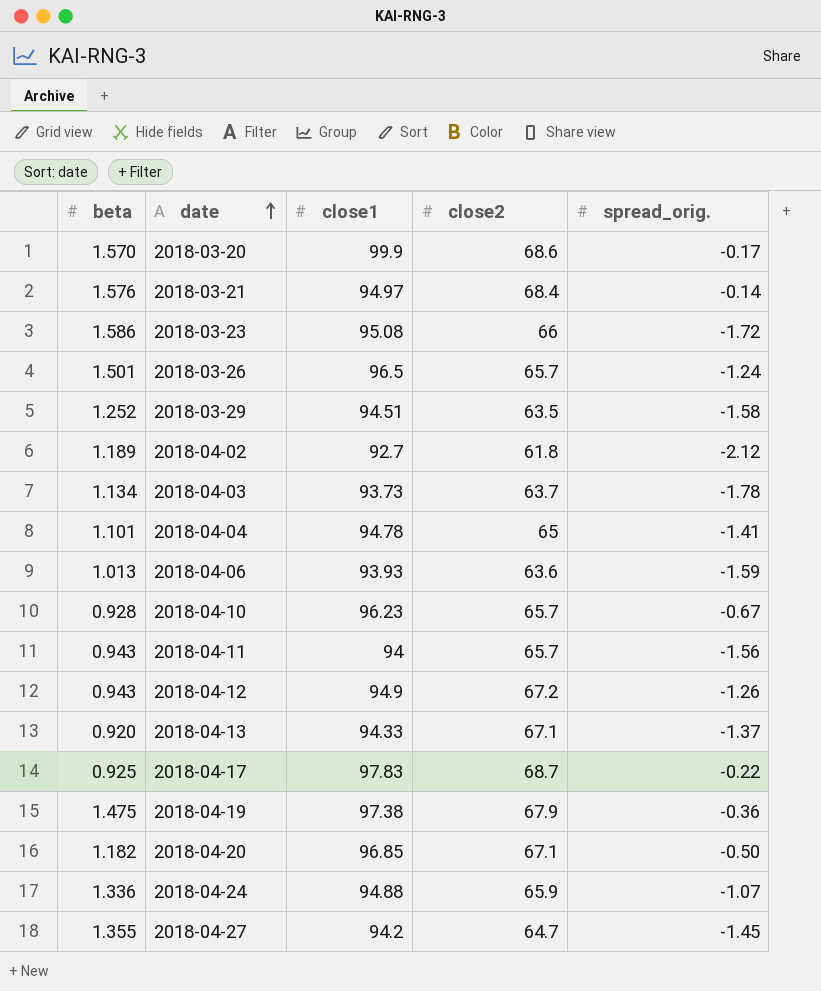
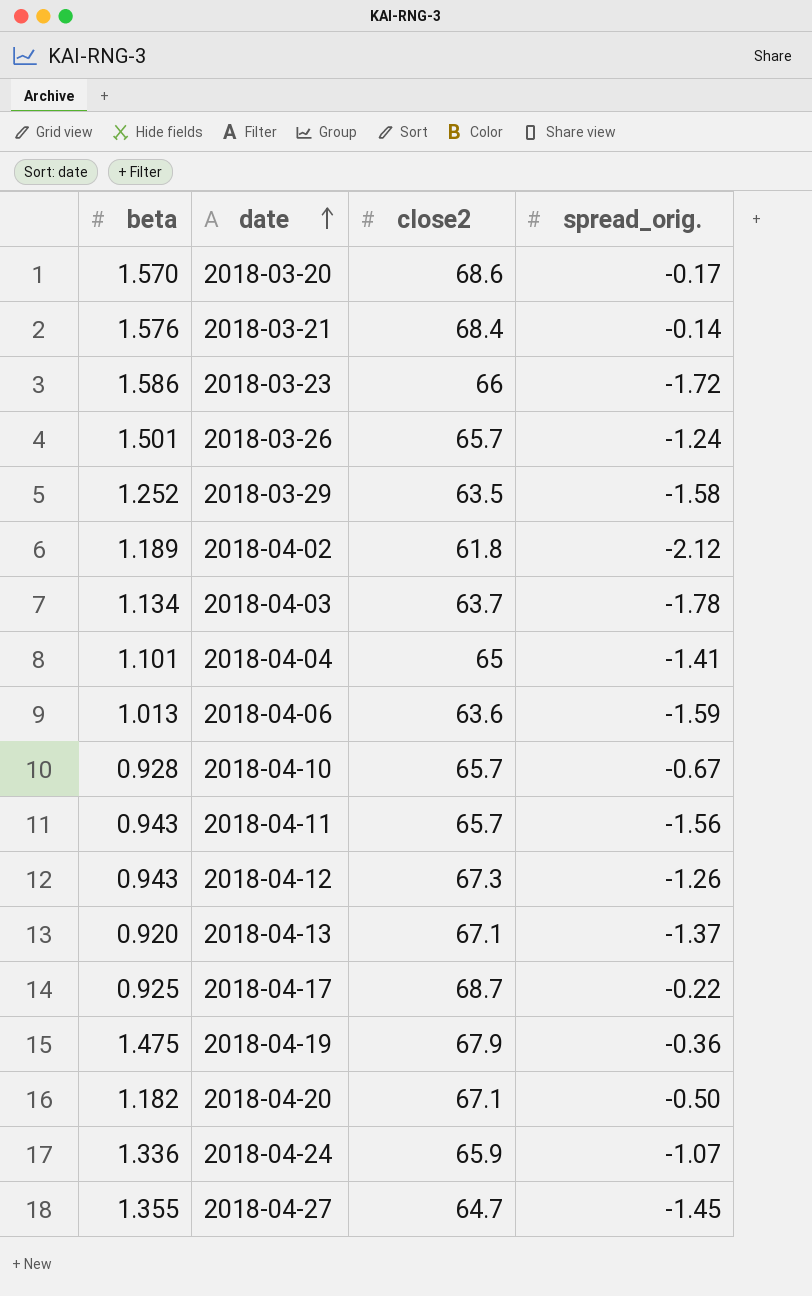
column close1 | position: 3 -> none
2018-04-12 | close2: 67.2 -> 67.3

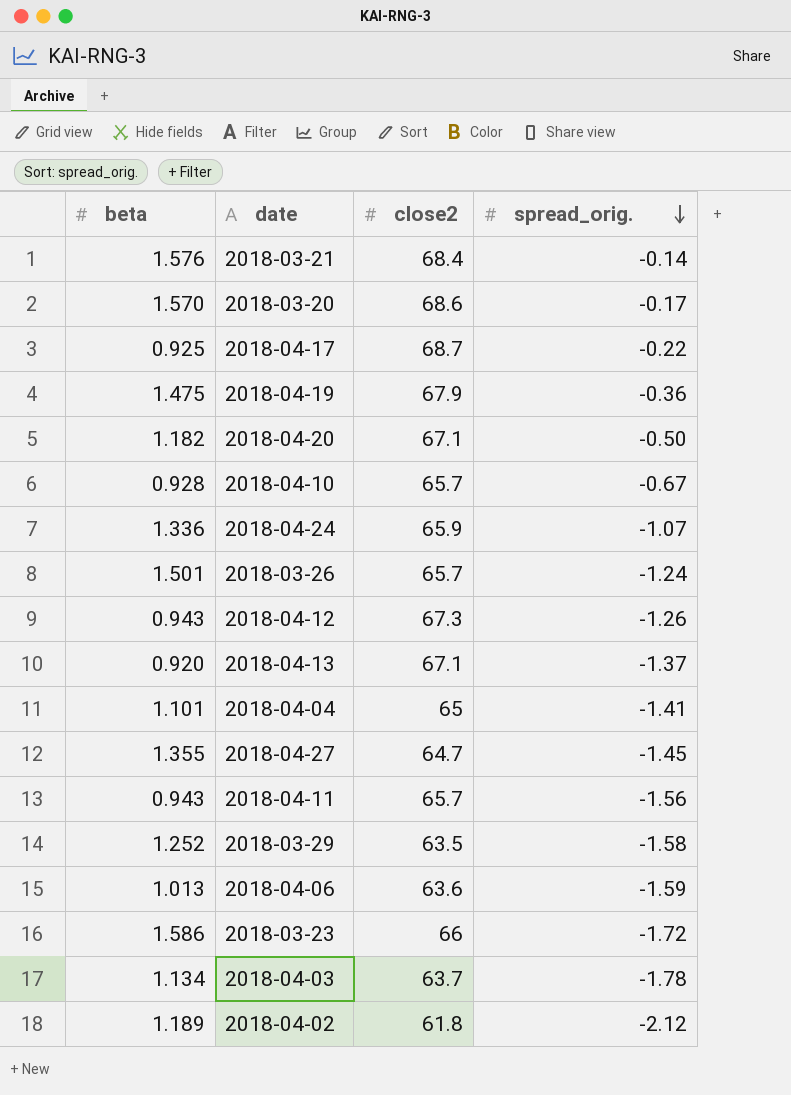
row order: date ascending -> spread_orig. descending

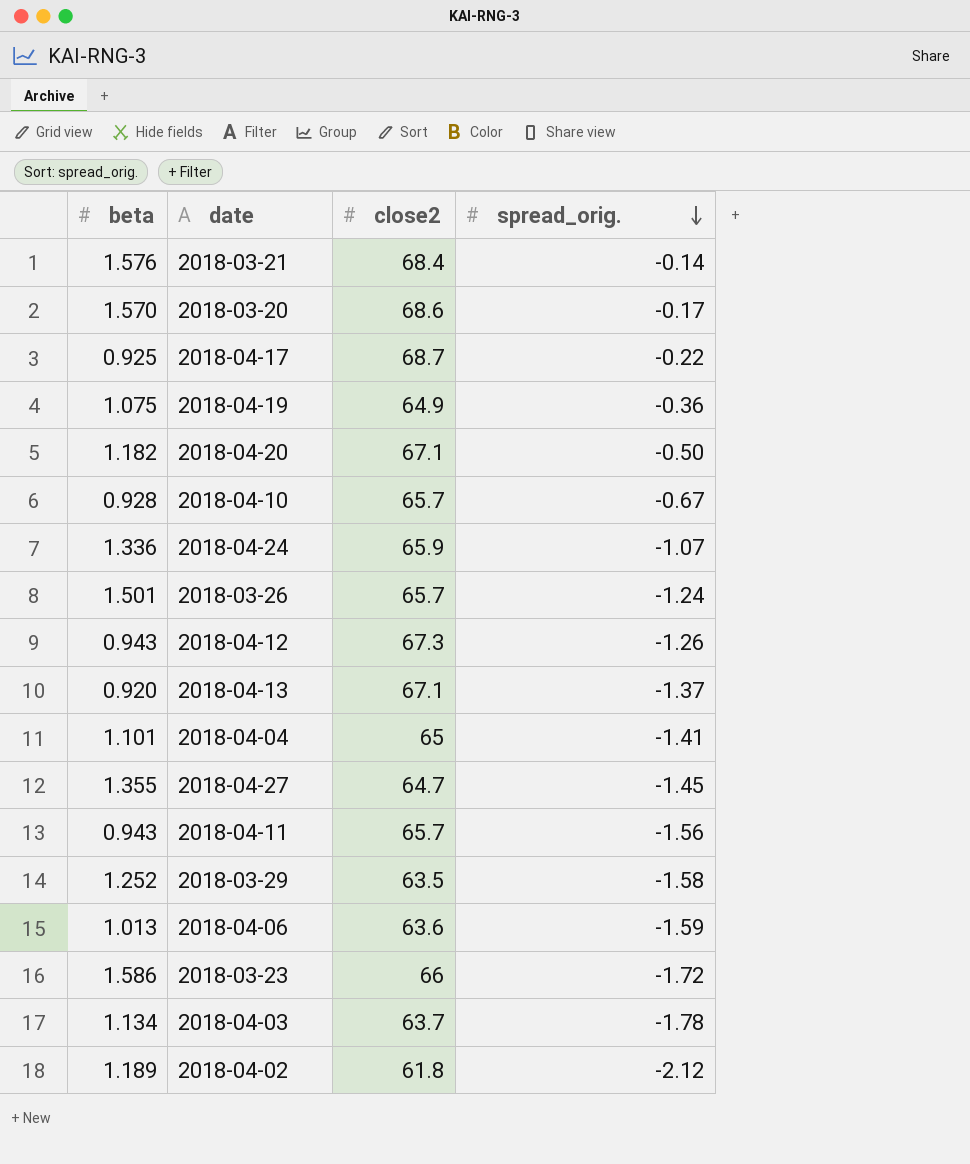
2018-04-19 | beta: 1.475 -> 1.075
2018-04-19 | close2: 67.9 -> 64.9

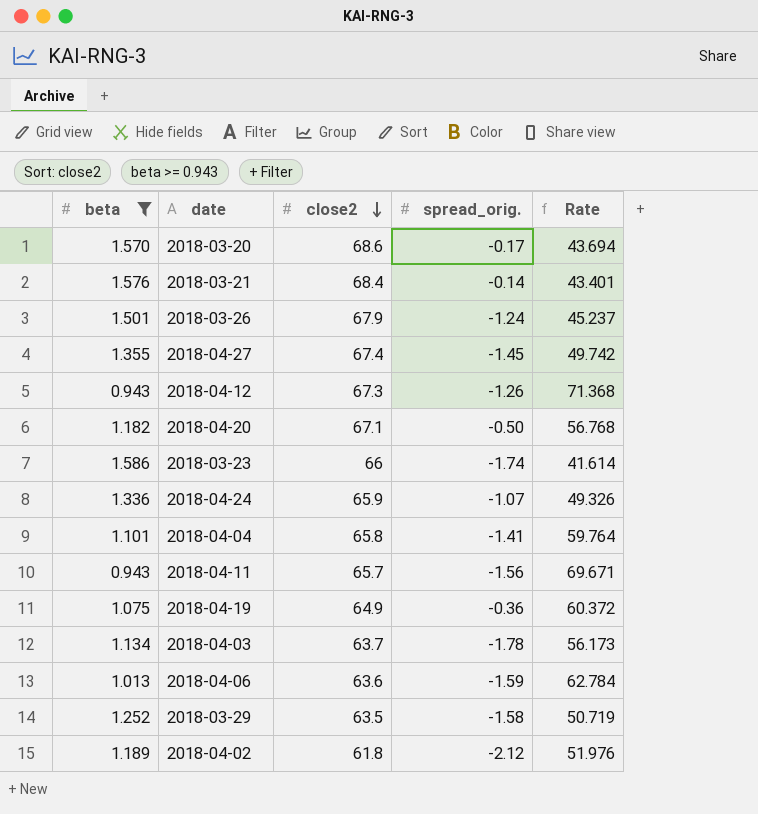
filter: none -> beta >= 0.943
row order: spread_orig. descending -> close2 descending
column Rate | formula: none -> [close2] / [beta]
2018-03-26 | close2: 65.7 -> 67.9
2018-04-27 | close2: 64.7 -> 67.4
2018-03-23 | spread_orig.: -1.72 -> -1.74
2018-04-04 | close2: 65 -> 65.8

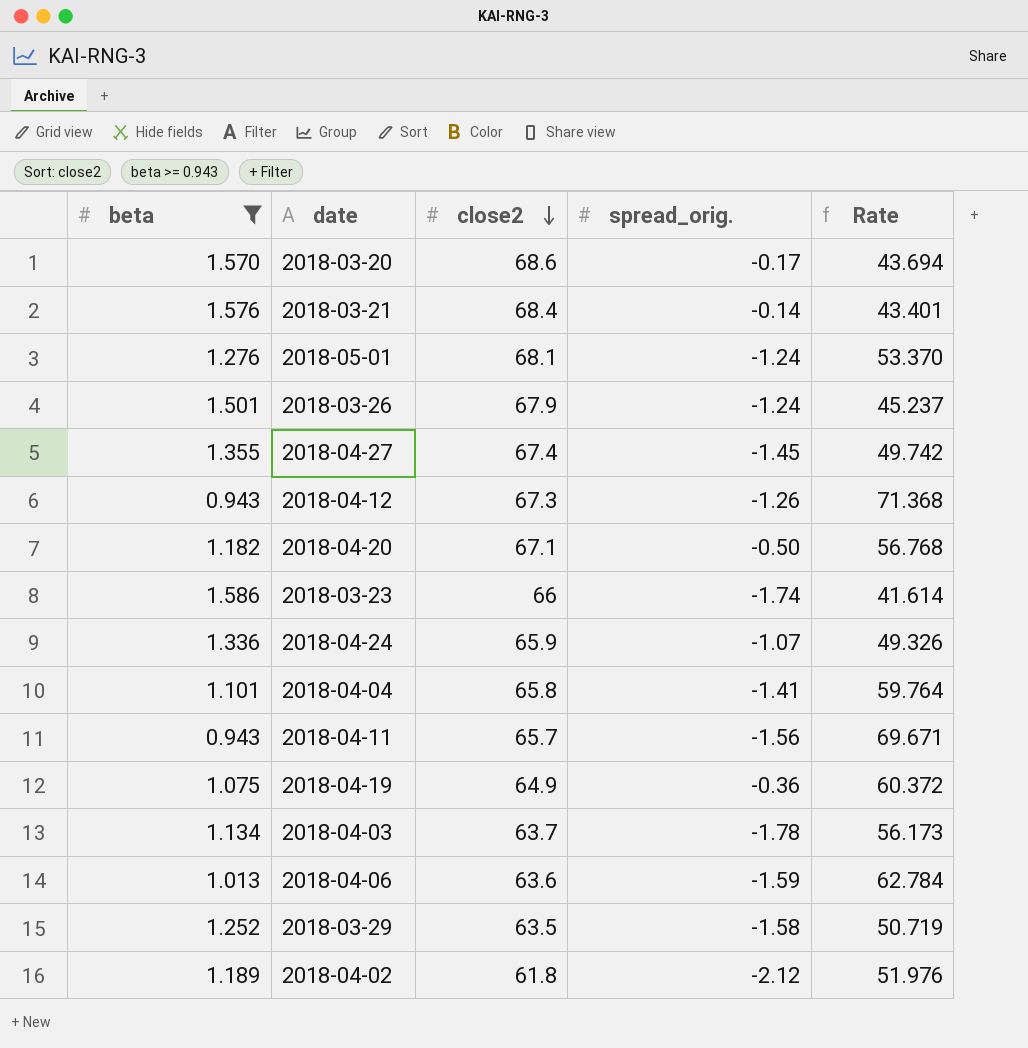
row 2018-05-01: none -> 1.276 | 68.1 | -1.24 | 53.370

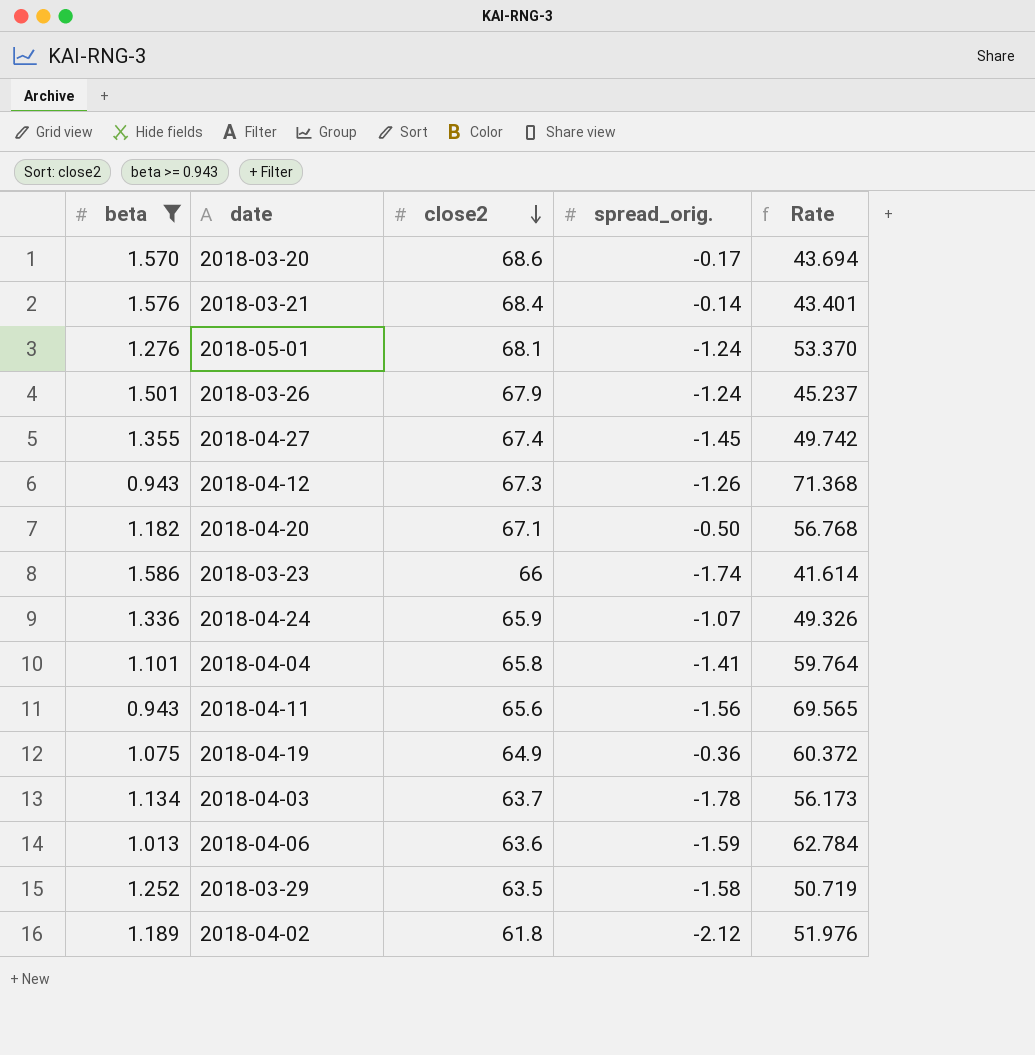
2018-04-11 | close2: 65.7 -> 65.6
2018-04-11 | Rate: 69.671 -> 69.565

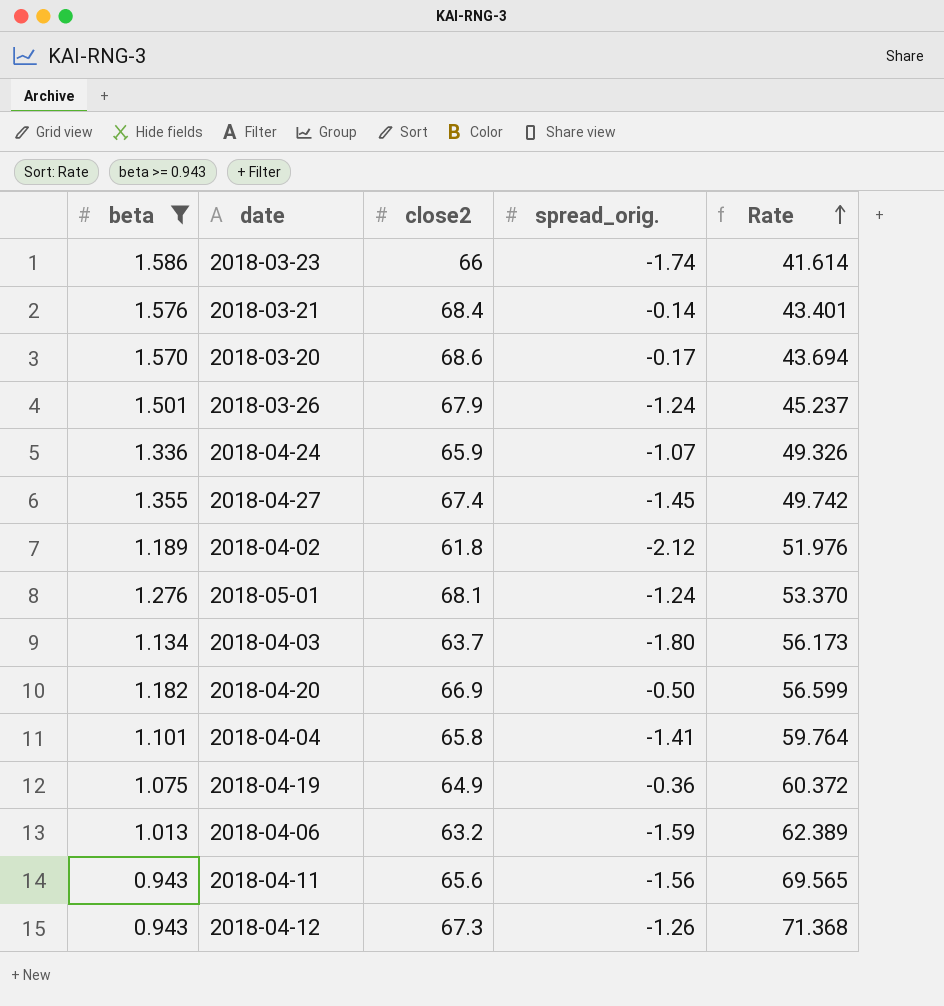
row order: close2 descending -> Rate ascending
row 2018-03-29: 1.252 | 63.5 | -1.58 | 50.719 -> none
2018-04-03 | spread_orig.: -1.78 -> -1.80
2018-04-20 | close2: 67.1 -> 66.9
2018-04-20 | Rate: 56.768 -> 56.599
2018-04-06 | close2: 63.6 -> 63.2
2018-04-06 | Rate: 62.784 -> 62.389

